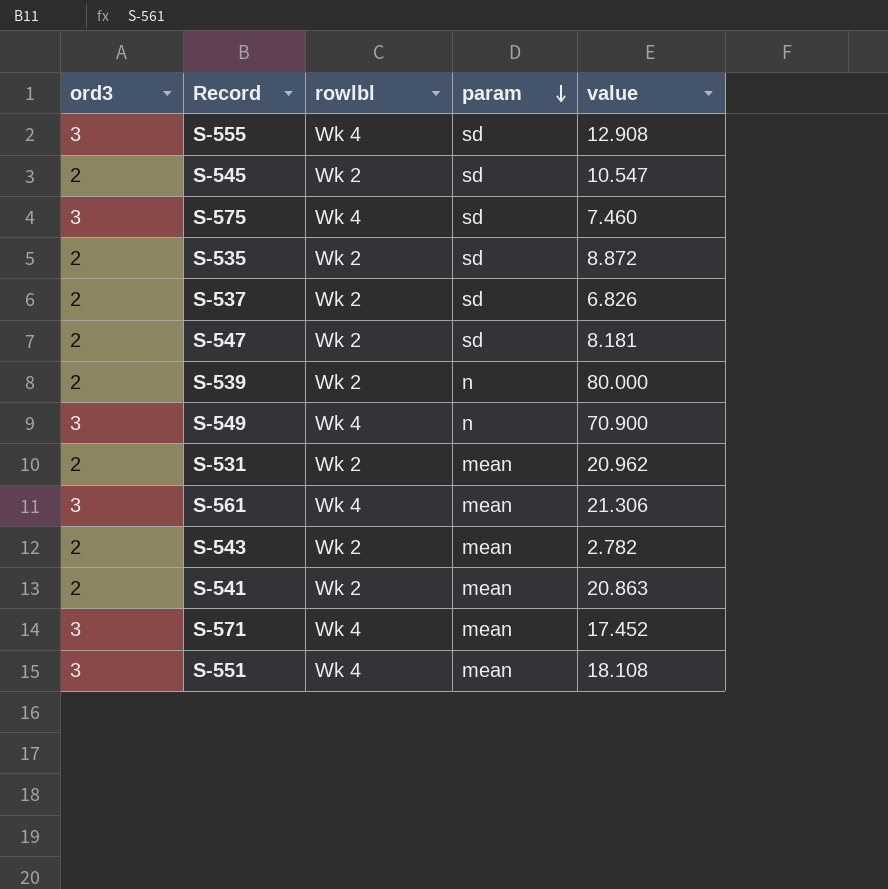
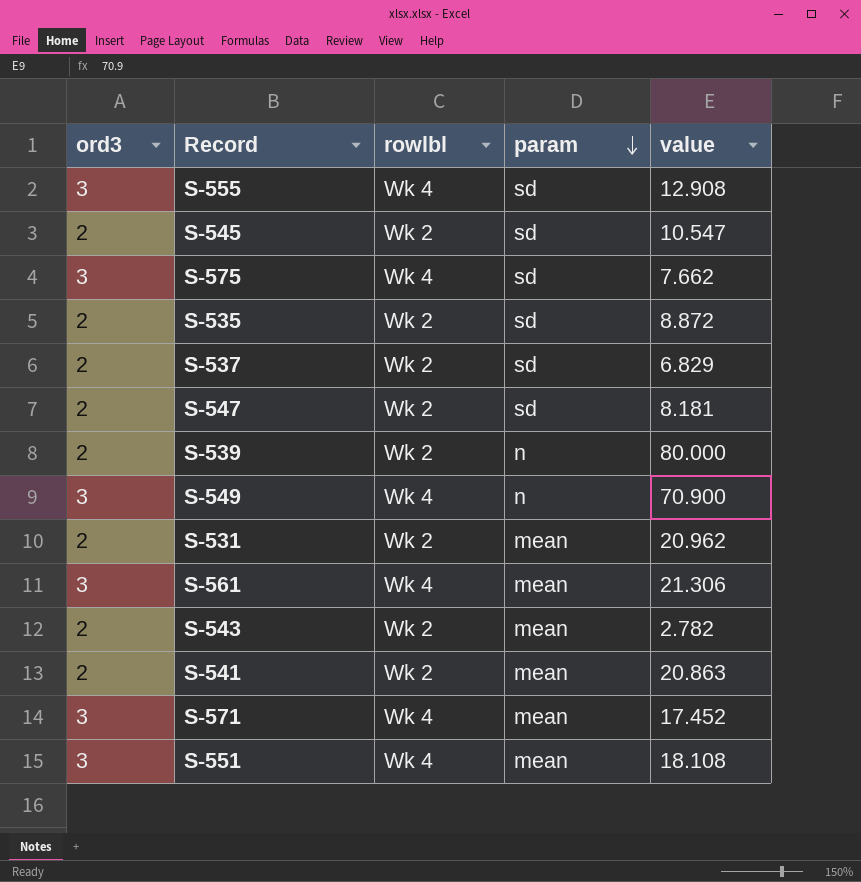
S-575 | value: 7.460 -> 7.662
S-537 | value: 6.826 -> 6.829

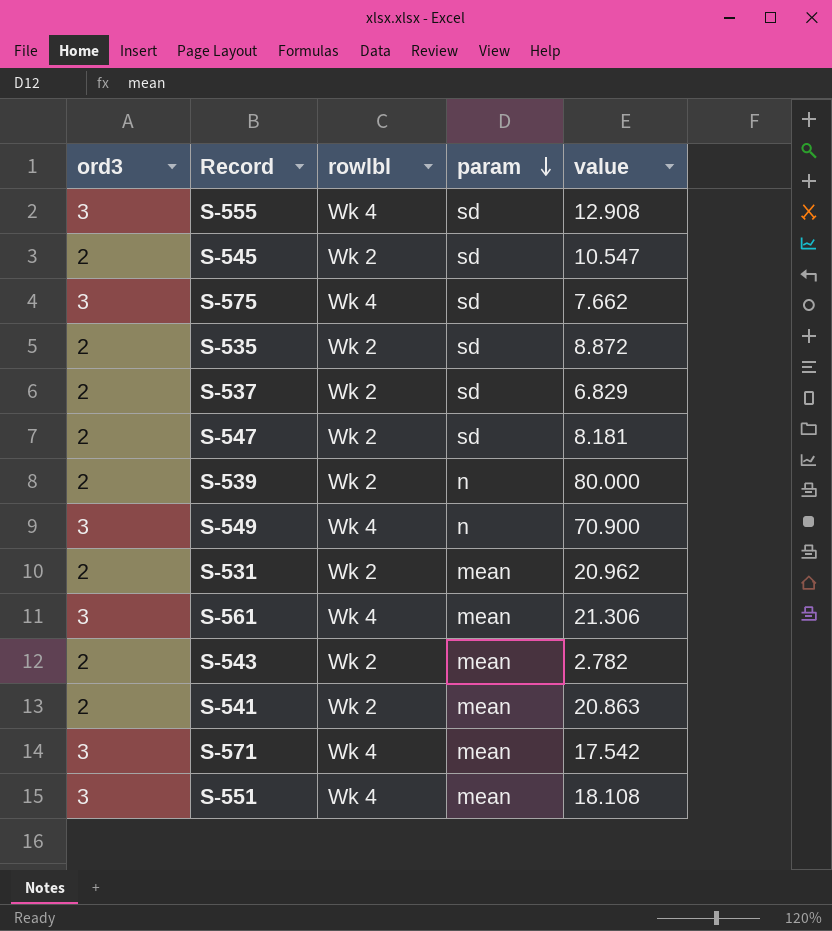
S-571 | value: 17.452 -> 17.542

